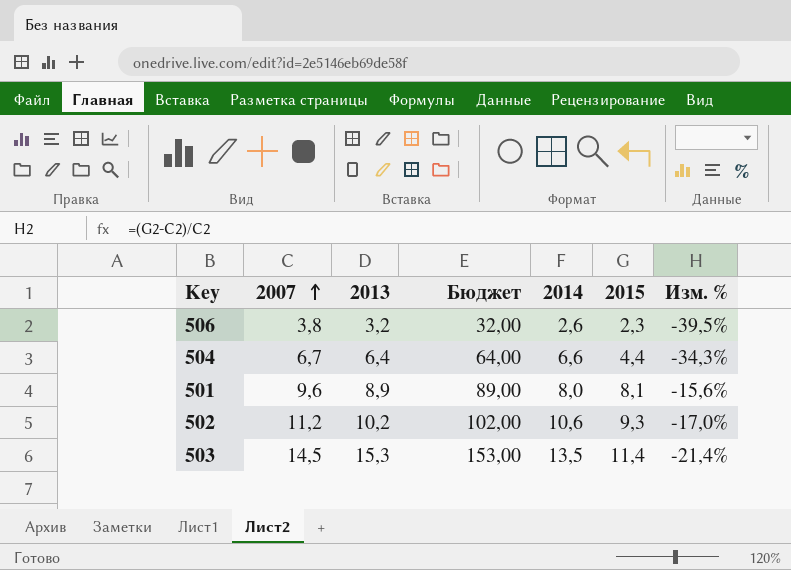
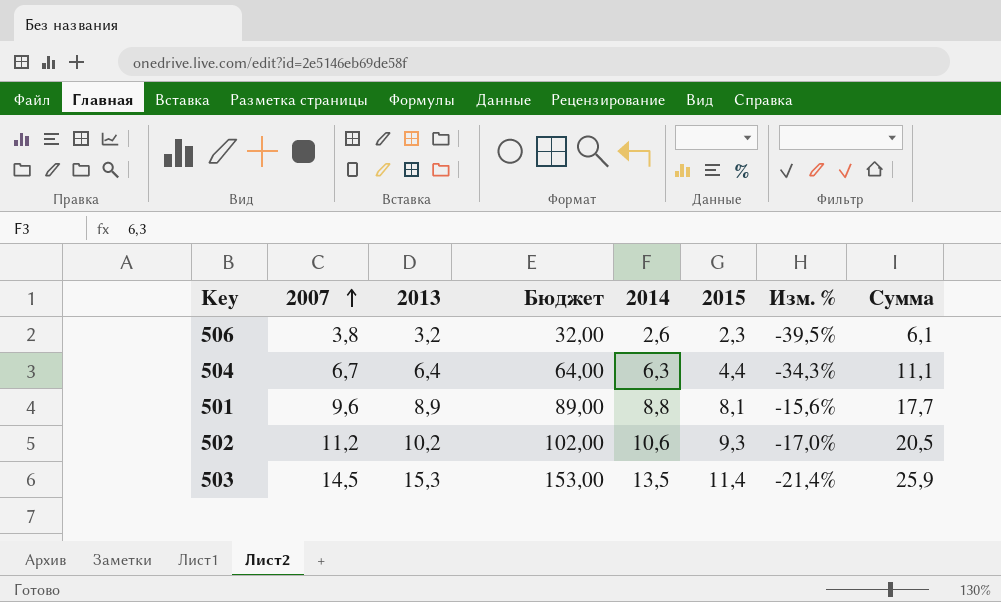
column Сумма | formula: none -> [2007] + [2015]
504 | 2014: 6,6 -> 6,3
501 | 2014: 8,0 -> 8,8

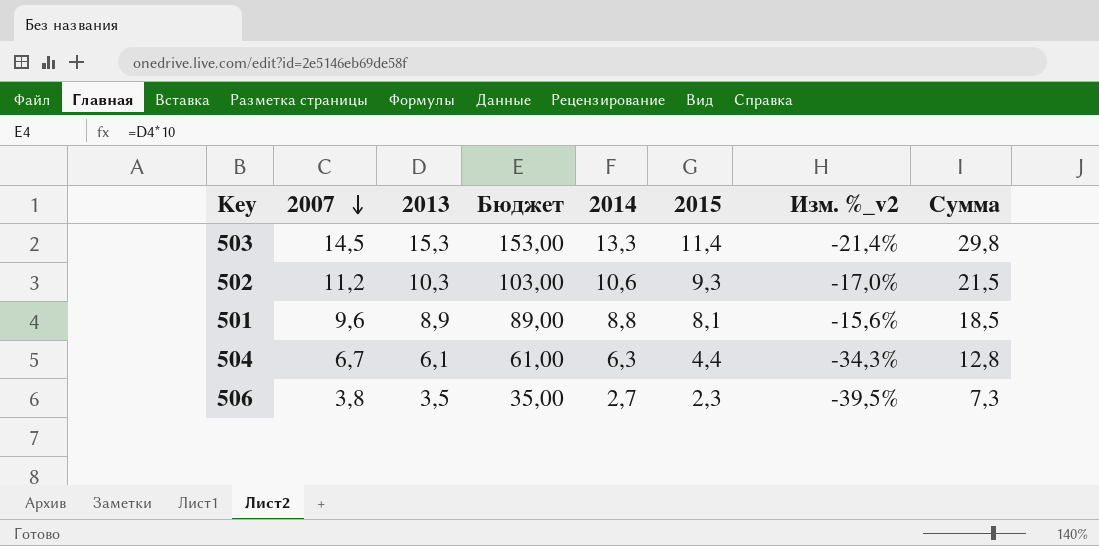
row order: 2007 ascending -> 2007 descending
column name: Изм. % -> Изм. %_v2
column Сумма | formula: [2007] + [2015] -> [2007] + [2013]
503 | 2014: 13,5 -> 13,3
502 | 2013: 10,2 -> 10,3
502 | Бюджет: 102,00 -> 103,00
504 | 2013: 6,4 -> 6,1
504 | Бюджет: 64,00 -> 61,00
506 | 2013: 3,2 -> 3,5
506 | Бюджет: 32,00 -> 35,00
506 | 2014: 2,6 -> 2,7

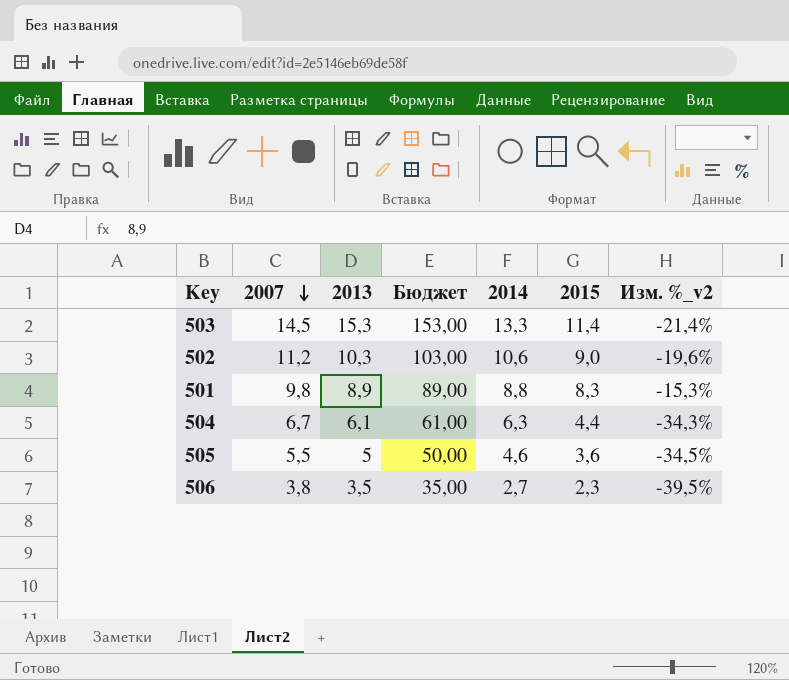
column Сумма | formula: [2007] + [2013] -> none
502 | 2015: 9,3 -> 9,0
502 | Изм. %_v2: -17,0% -> -19,6%
501 | 2007: 9,6 -> 9,8
501 | 2015: 8,1 -> 8,3
501 | Изм. %_v2: -15,6% -> -15,3%
row 505: none -> 5,5 | 5 | 50,00 | 4,6 | 3,6 | -34,5%

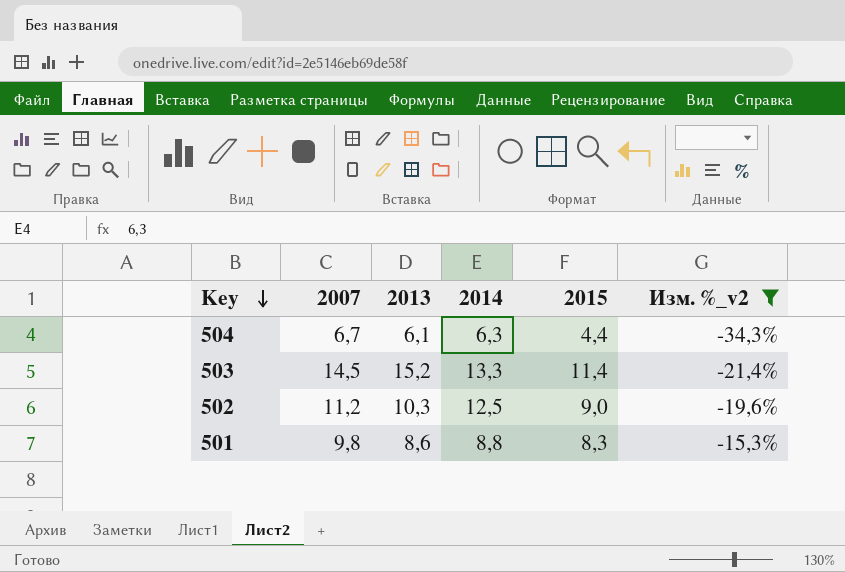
filter: none -> Изм. %_v2 >= -34,3%
row order: 2007 descending -> Key descending
column Бюджет | formula: [2013] * 10 -> none
503 | 2013: 15,3 -> 15,2
502 | 2014: 10,6 -> 12,5
501 | 2013: 8,9 -> 8,6

